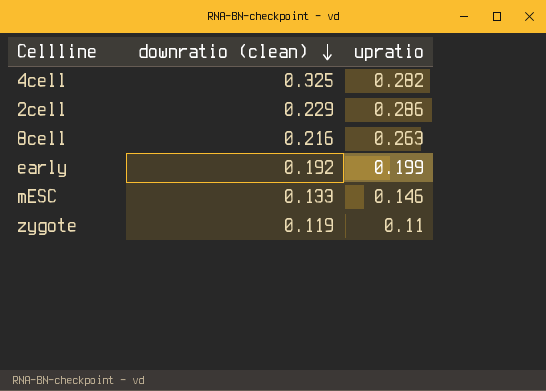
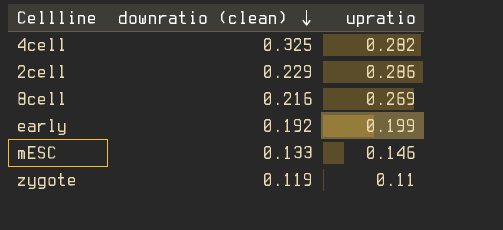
8cell | upratio: 0.263 -> 0.269

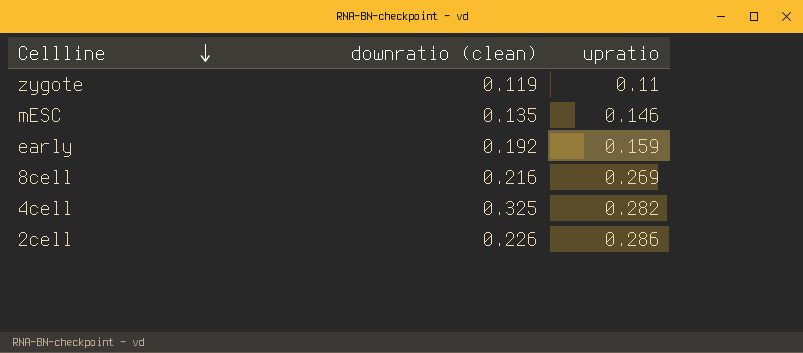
row order: downratio (clean) descending -> Cellline descending
mESC | downratio (clean): 0.133 -> 0.135
early | upratio: 0.199 -> 0.159
2cell | downratio (clean): 0.229 -> 0.226

